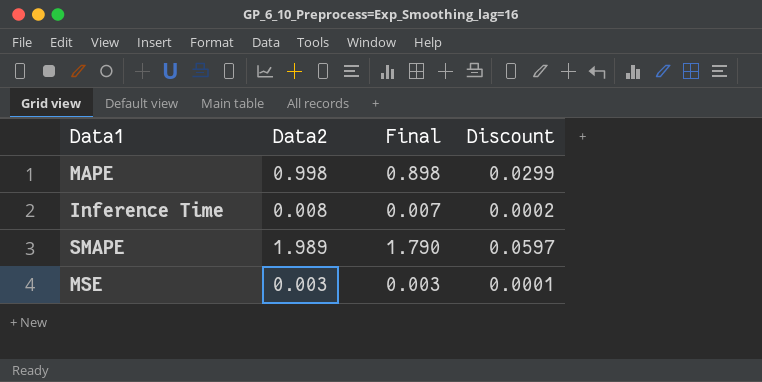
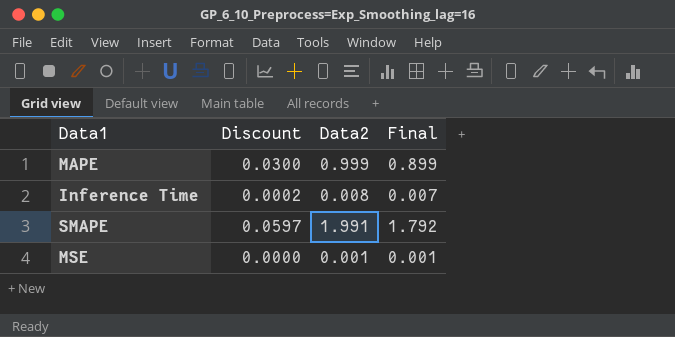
column Discount | position: 4 -> 2
MAPE | Discount: 0.0299 -> 0.0300
MAPE | Data2: 0.998 -> 0.999
MAPE | Final: 0.898 -> 0.899
SMAPE | Data2: 1.989 -> 1.991
SMAPE | Final: 1.790 -> 1.792
MSE | Discount: 0.0001 -> 0.0000
MSE | Data2: 0.003 -> 0.001
MSE | Final: 0.003 -> 0.001

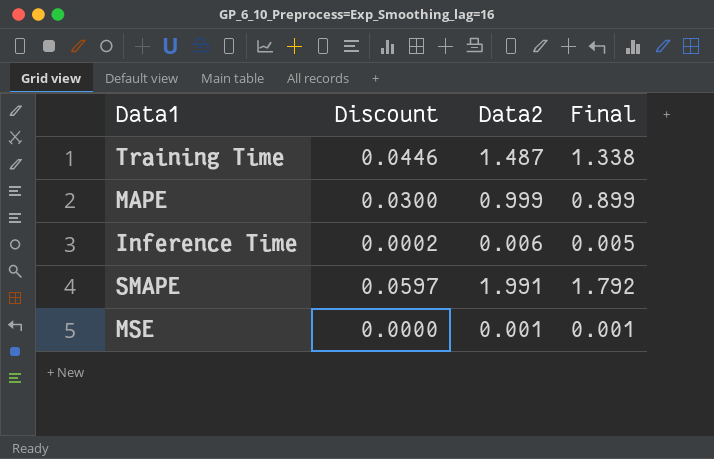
row Training Time: none -> 0.0446 | 1.487 | 1.338
Inference Time | Data2: 0.008 -> 0.006
Inference Time | Final: 0.007 -> 0.005

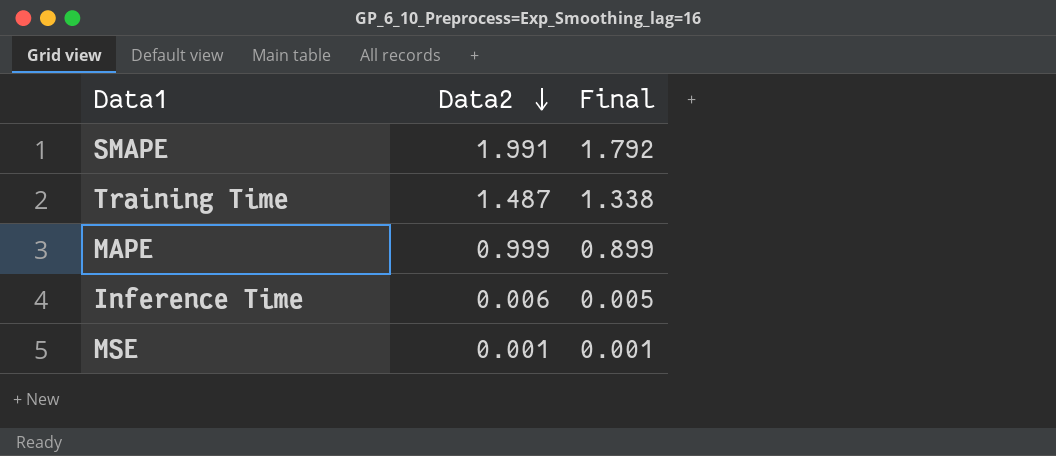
row order: none -> Data2 descending
column Discount | formula: [Data2] * 0.03 -> none

